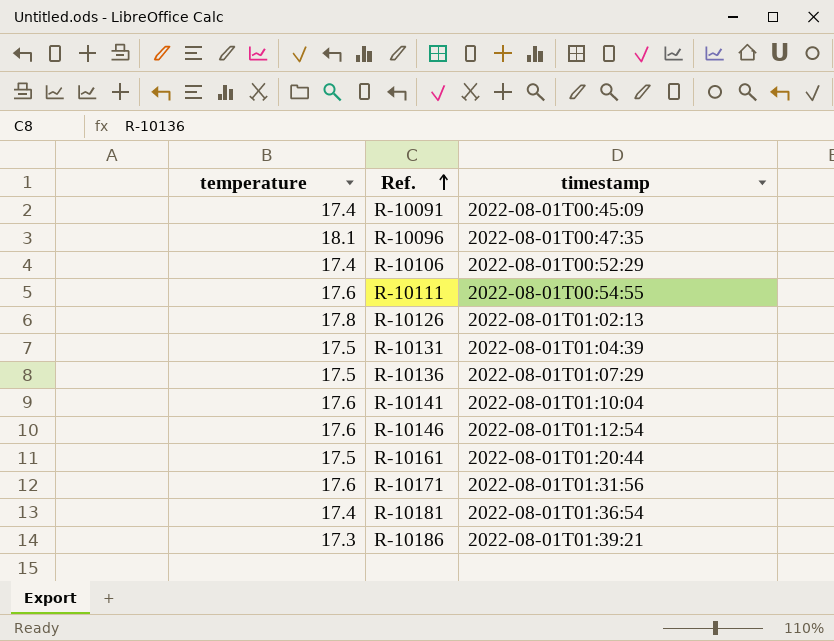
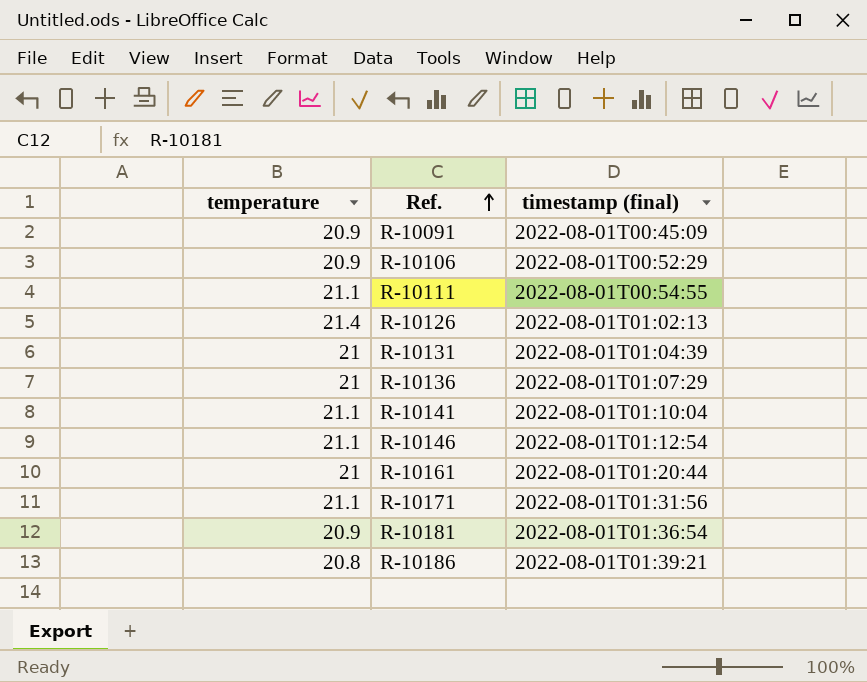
column name: timestamp -> timestamp (final)
row R-10096: 18.1 | 2022-08-01T00:47:35 -> none
R-10091 | temperature: 17.4 -> 20.9
R-10106 | temperature: 17.4 -> 20.9
R-10111 | temperature: 17.6 -> 21.1
R-10126 | temperature: 17.8 -> 21.4
R-10131 | temperature: 17.5 -> 21
R-10136 | temperature: 17.5 -> 21
R-10141 | temperature: 17.6 -> 21.1
R-10146 | temperature: 17.6 -> 21.1
R-10161 | temperature: 17.5 -> 21
R-10171 | temperature: 17.6 -> 21.1
R-10181 | temperature: 17.4 -> 20.9
R-10186 | temperature: 17.3 -> 20.8

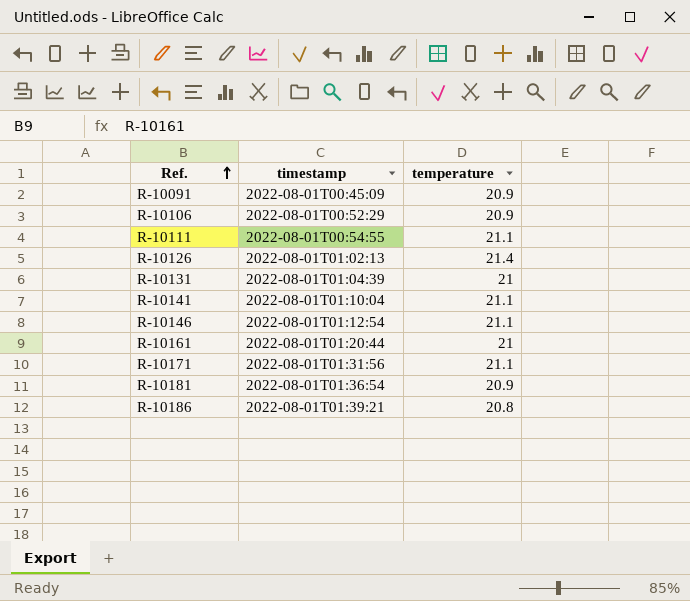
column name: timestamp (final) -> timestamp
column temperature | position: 1 -> 3
row R-10136: 21 | 2022-08-01T01:07:29 -> none

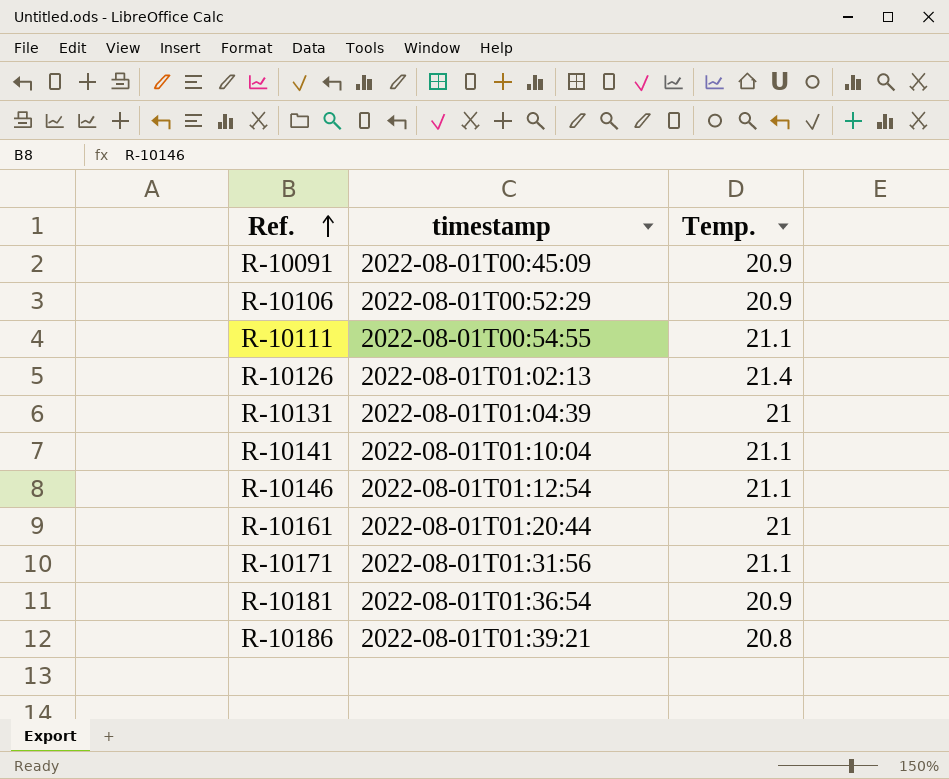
column name: temperature -> Temp.

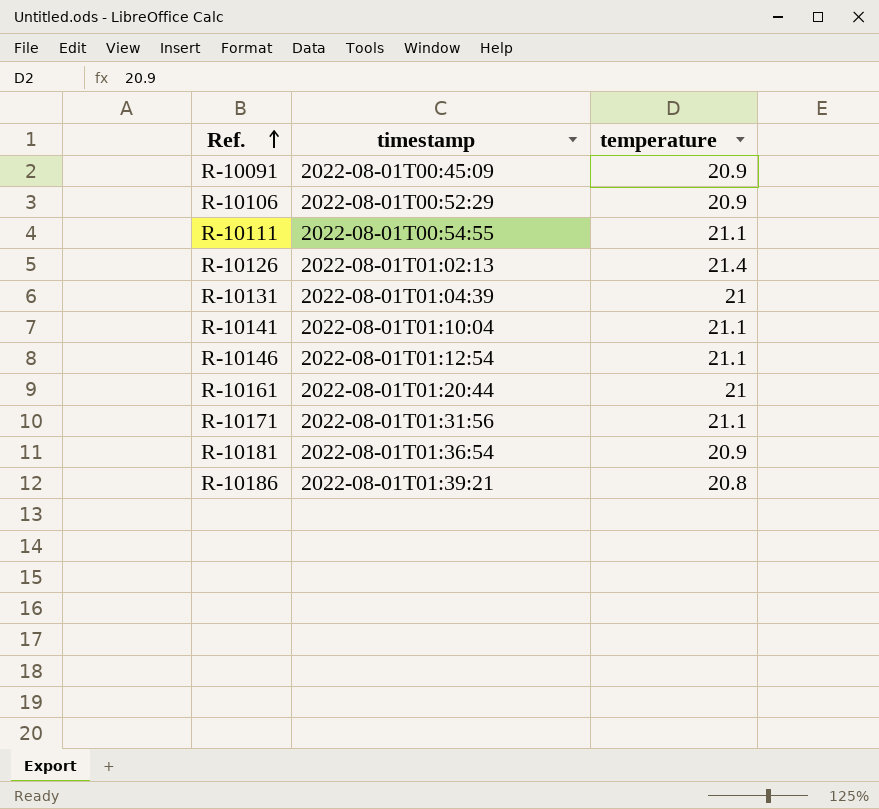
column name: Temp. -> temperature

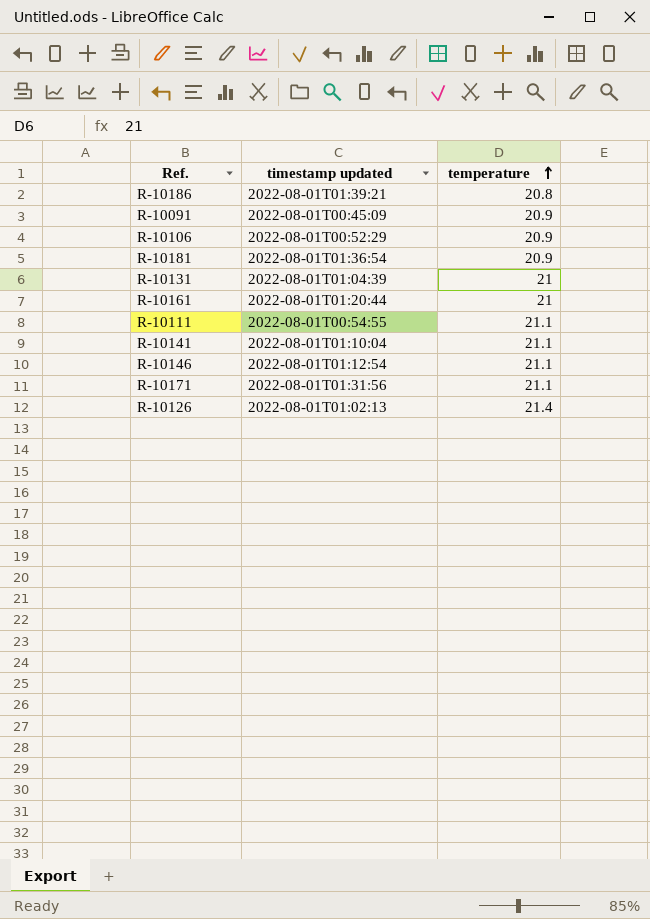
row order: Ref. ascending -> temperature ascending
column name: timestamp -> timestamp updated

